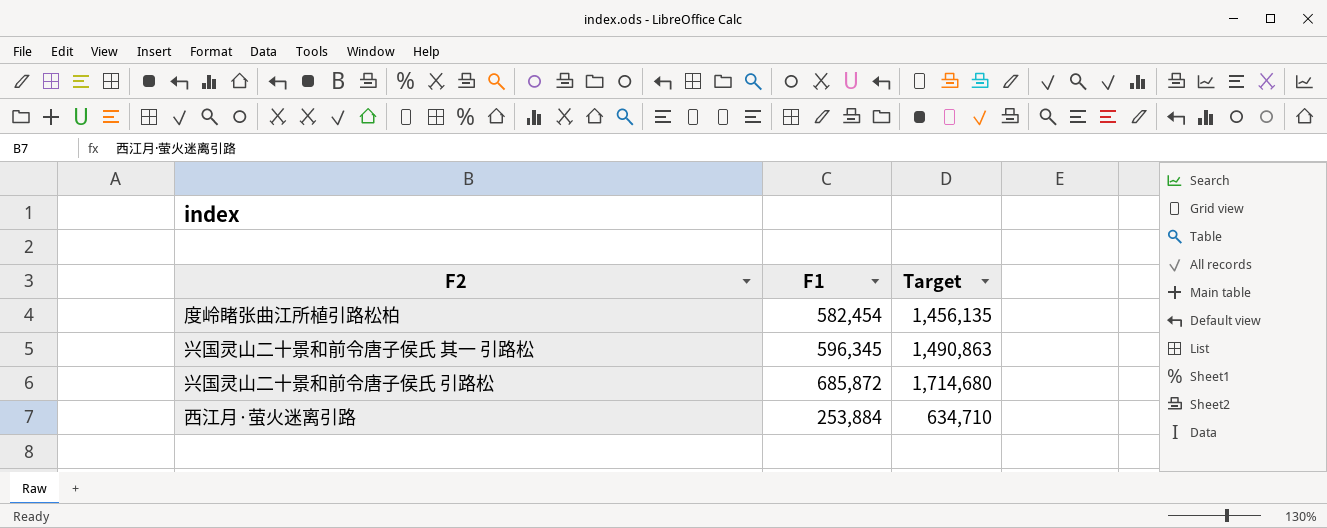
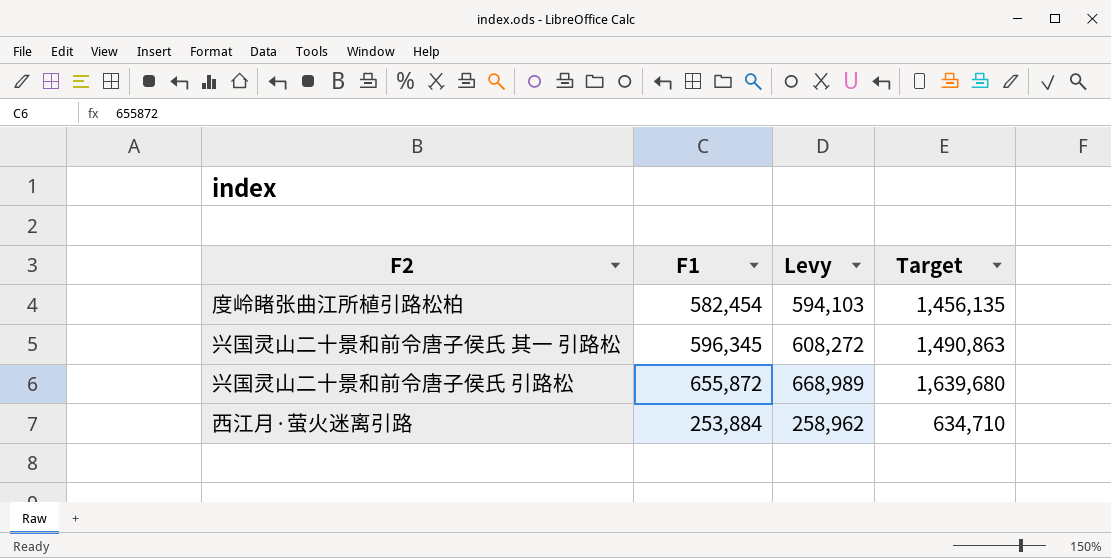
column Levy | formula: none -> [F1] * 1.02
兴国灵山二十景和前令唐子侯氏 引路松 | F1: 685,872 -> 655,872
兴国灵山二十景和前令唐子侯氏 引路松 | Target: 1,714,680 -> 1,639,680

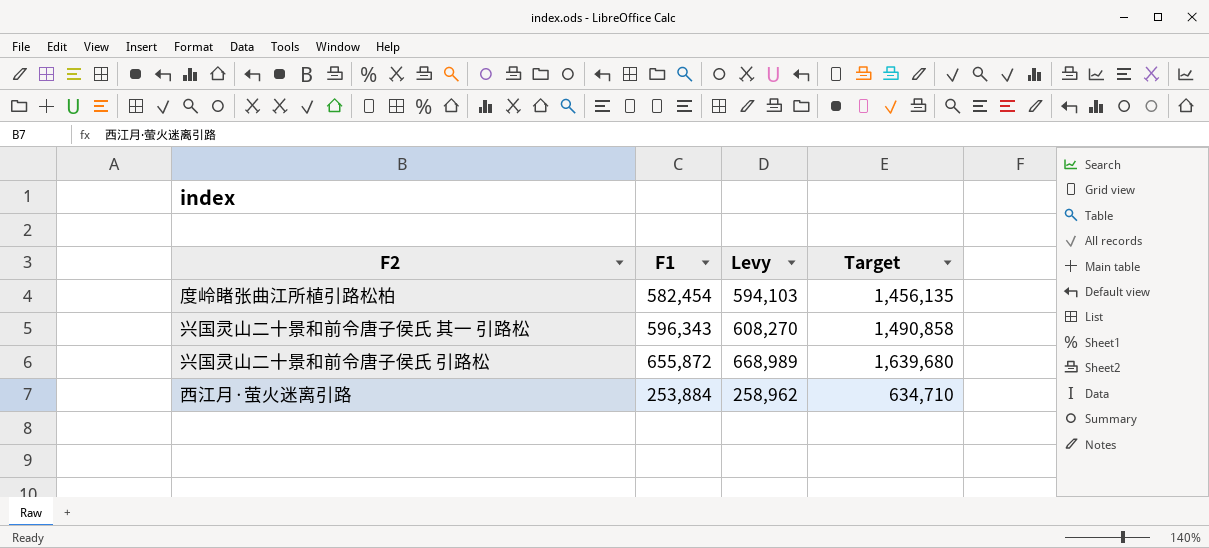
兴国灵山二十景和前令唐子侯氏 其一 引路松 | F1: 596,345 -> 596,343
兴国灵山二十景和前令唐子侯氏 其一 引路松 | Levy: 608,272 -> 608,270
兴国灵山二十景和前令唐子侯氏 其一 引路松 | Target: 1,490,863 -> 1,490,858

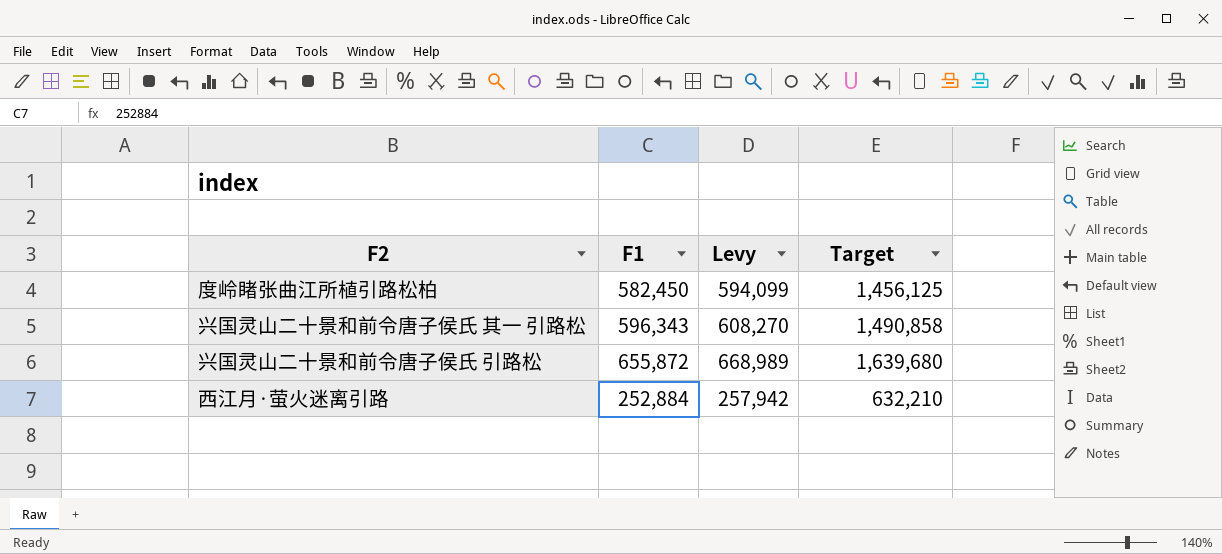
度岭睹张曲江所植引路松柏 | F1: 582,454 -> 582,450
度岭睹张曲江所植引路松柏 | Levy: 594,103 -> 594,099
度岭睹张曲江所植引路松柏 | Target: 1,456,135 -> 1,456,125
西江月·萤火迷离引路 | F1: 253,884 -> 252,884
西江月·萤火迷离引路 | Levy: 258,962 -> 257,942
西江月·萤火迷离引路 | Target: 634,710 -> 632,210

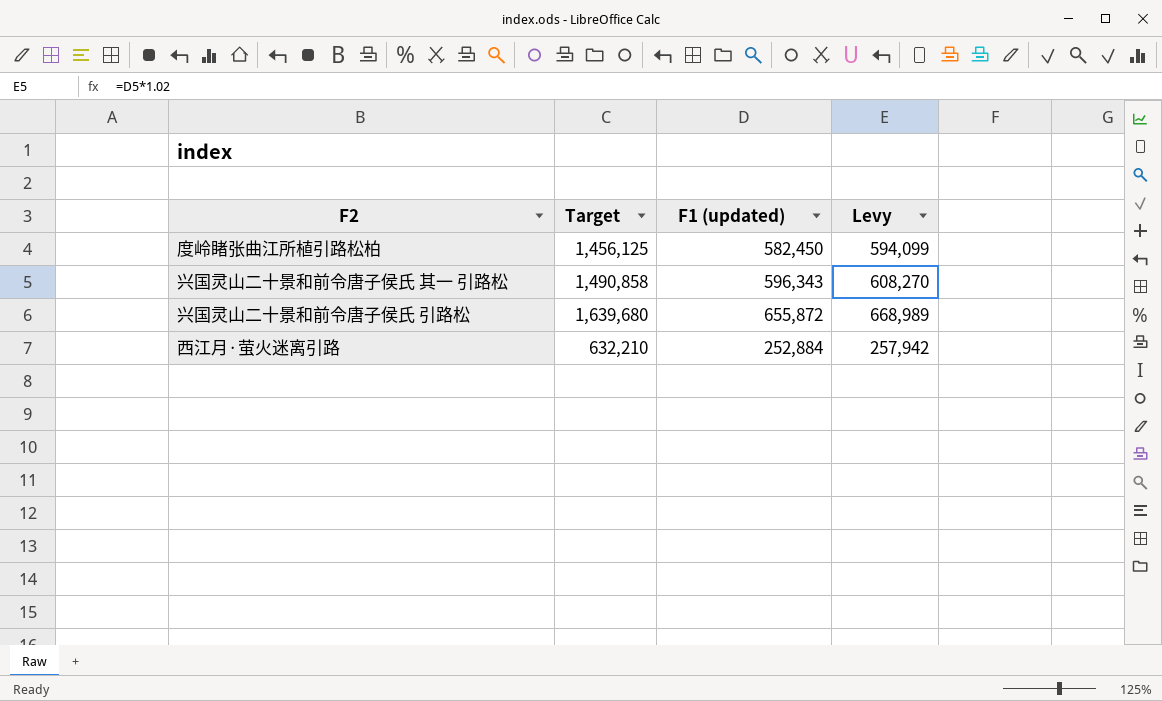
column Target | position: 4 -> 2
column name: F1 -> F1 (updated)

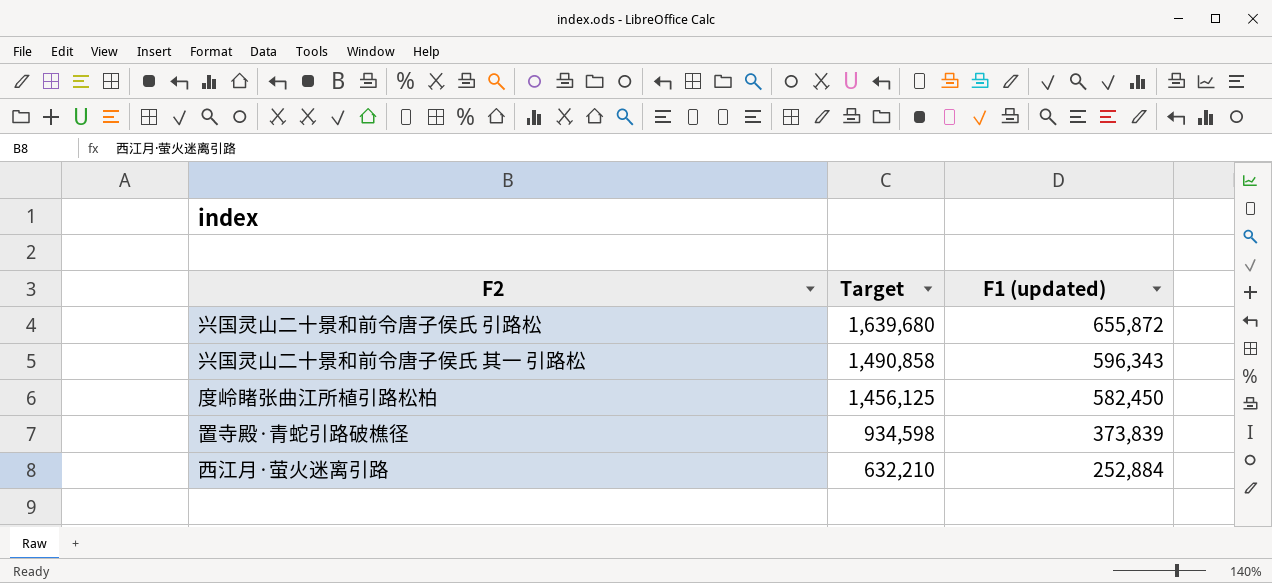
row order: none -> Target descending
column Levy | formula: [F1 (updated)] * 1.02 -> none
row 置寺殿·青蛇引路破樵径: none -> 934,598 | 373,839

